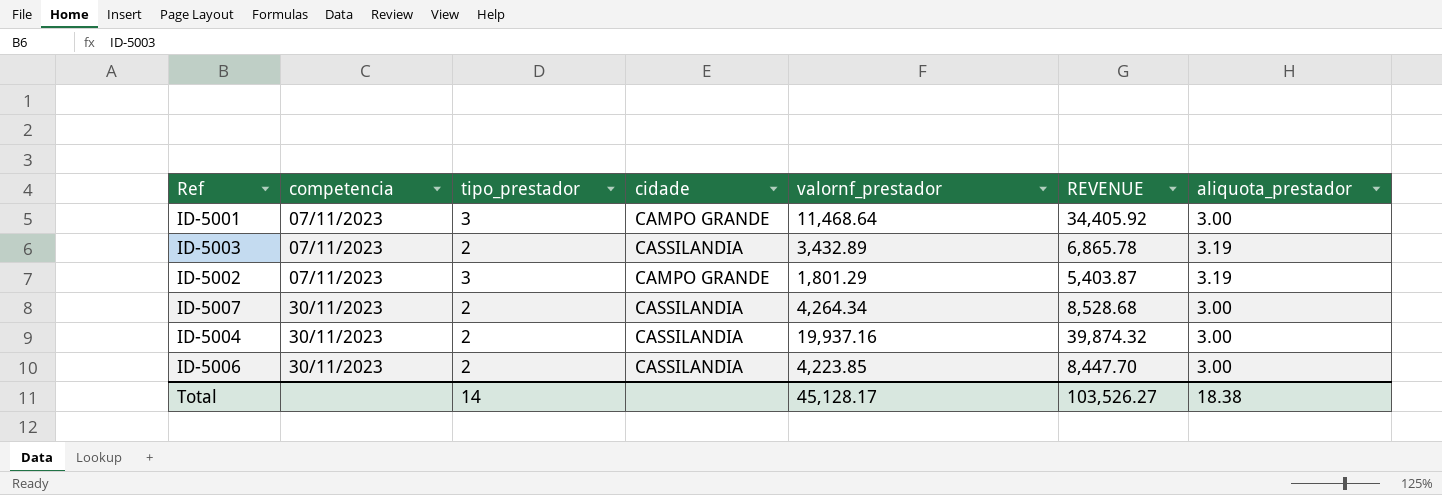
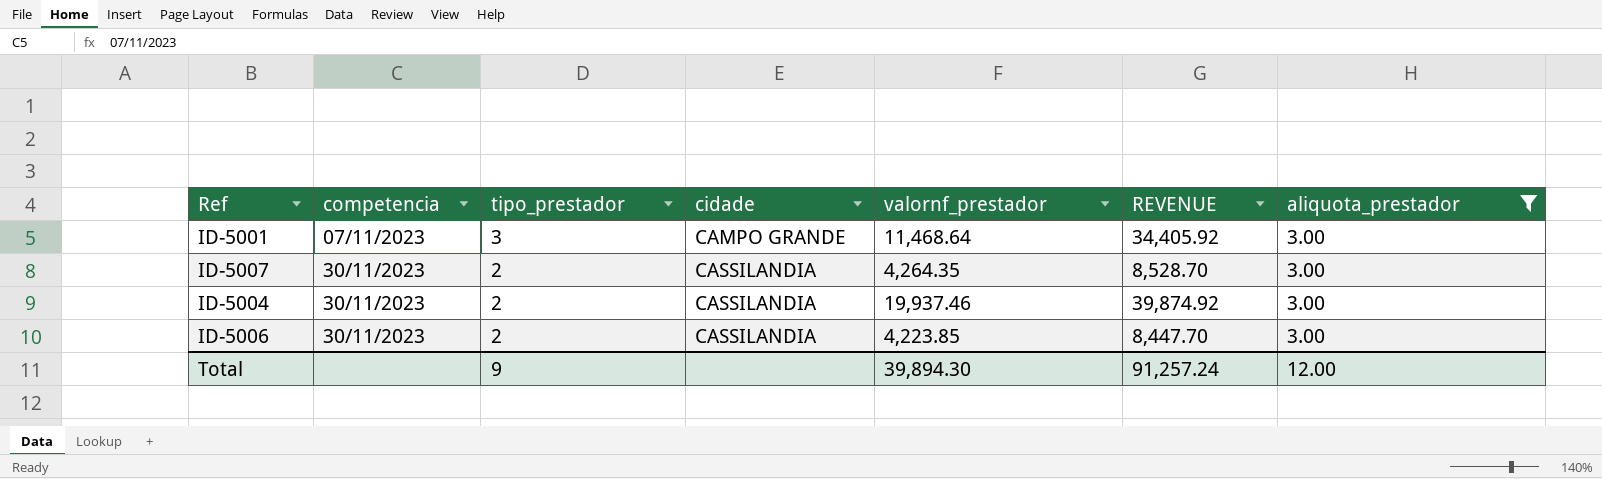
filter: none -> aliquota_prestador = 3.00
ID-5007 | valornf_prestador: 4,264.34 -> 4,264.35
ID-5007 | REVENUE: 8,528.68 -> 8,528.70
ID-5004 | valornf_prestador: 19,937.16 -> 19,937.46
ID-5004 | REVENUE: 39,874.32 -> 39,874.92
Total | tipo_prestador: 14 -> 9
Total | valornf_prestador: 45,128.17 -> 39,894.30
Total | REVENUE: 103,526.27 -> 91,257.24
Total | aliquota_prestador: 18.38 -> 12.00

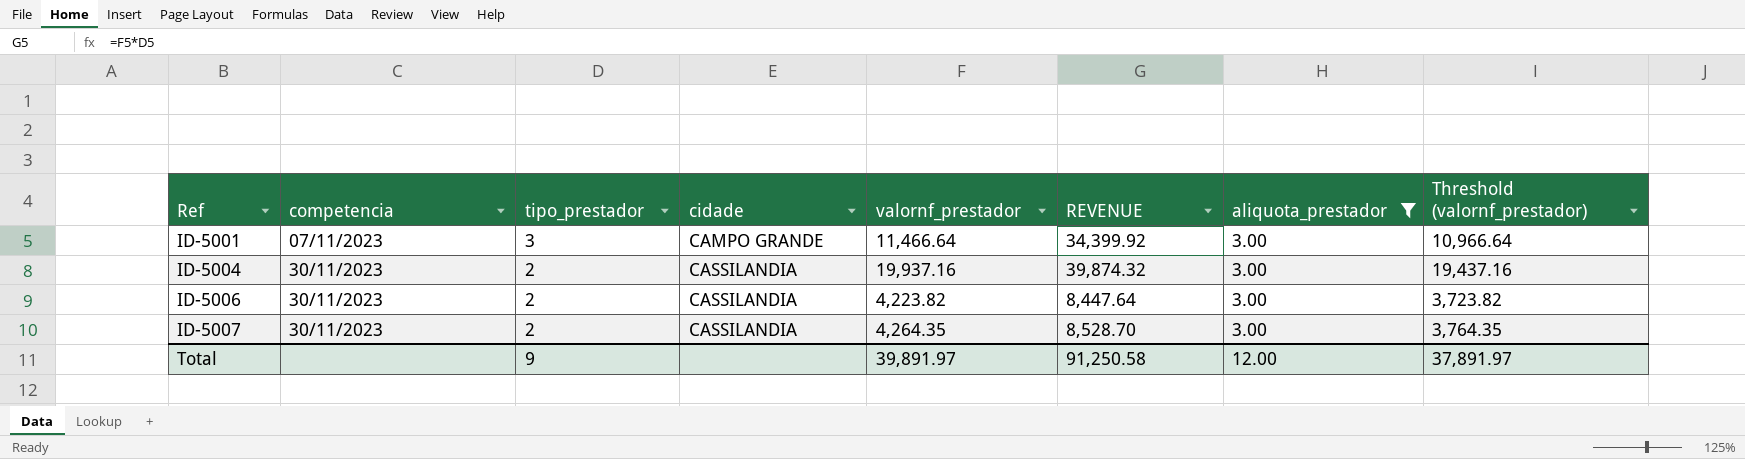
row order: competencia ascending -> Ref ascending
column Threshold (valornf_prestador) | formula: none -> [valornf_prestador] - 500
ID-5001 | valornf_prestador: 11,468.64 -> 11,466.64
ID-5001 | REVENUE: 34,405.92 -> 34,399.92
ID-5004 | valornf_prestador: 19,937.46 -> 19,937.16
ID-5004 | REVENUE: 39,874.92 -> 39,874.32
ID-5006 | valornf_prestador: 4,223.85 -> 4,223.82
ID-5006 | REVENUE: 8,447.70 -> 8,447.64
Total | valornf_prestador: 39,894.30 -> 39,891.97
Total | REVENUE: 91,257.24 -> 91,250.58

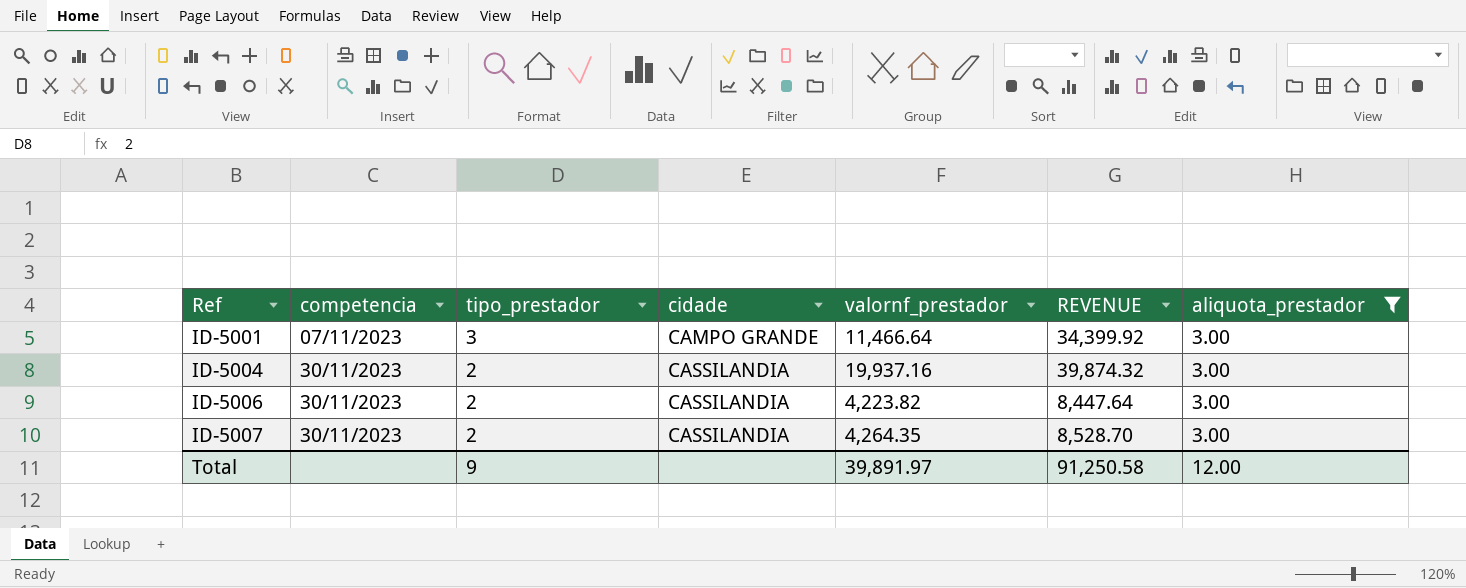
column Threshold (valornf_prestador) | formula: [valornf_prestador] - 500 -> none

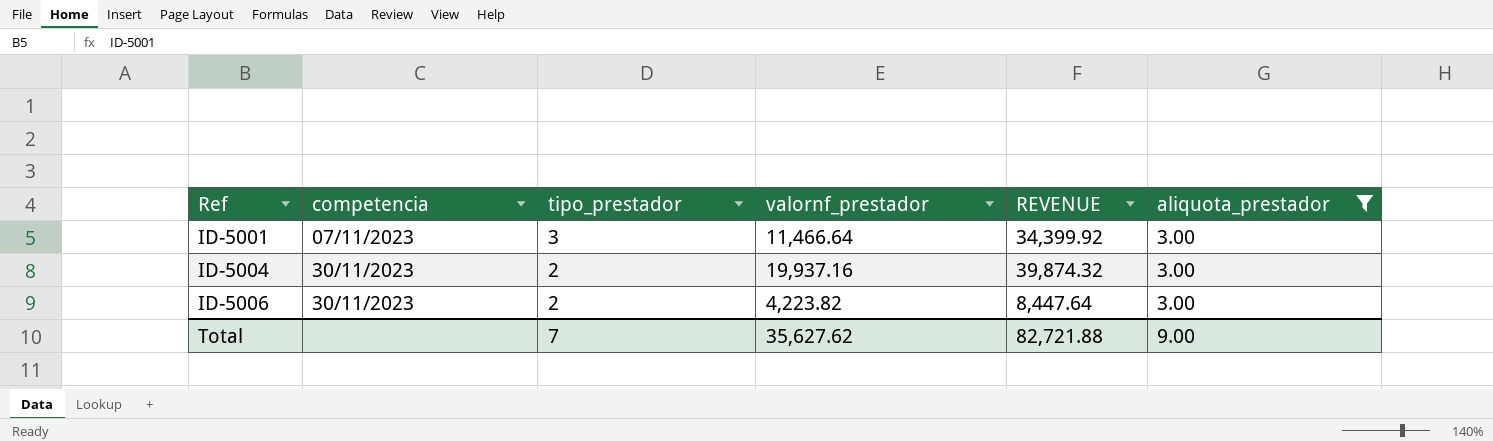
column cidade | position: 4 -> none
row ID-5007: 30/11/2023 | 2 | CASSILANDIA | 4,264.35 | 8,528.70 | 3.00 -> none
Total | tipo_prestador: 9 -> 7
Total | valornf_prestador: 39,891.97 -> 35,627.62
Total | REVENUE: 91,250.58 -> 82,721.88
Total | aliquota_prestador: 12.00 -> 9.00

